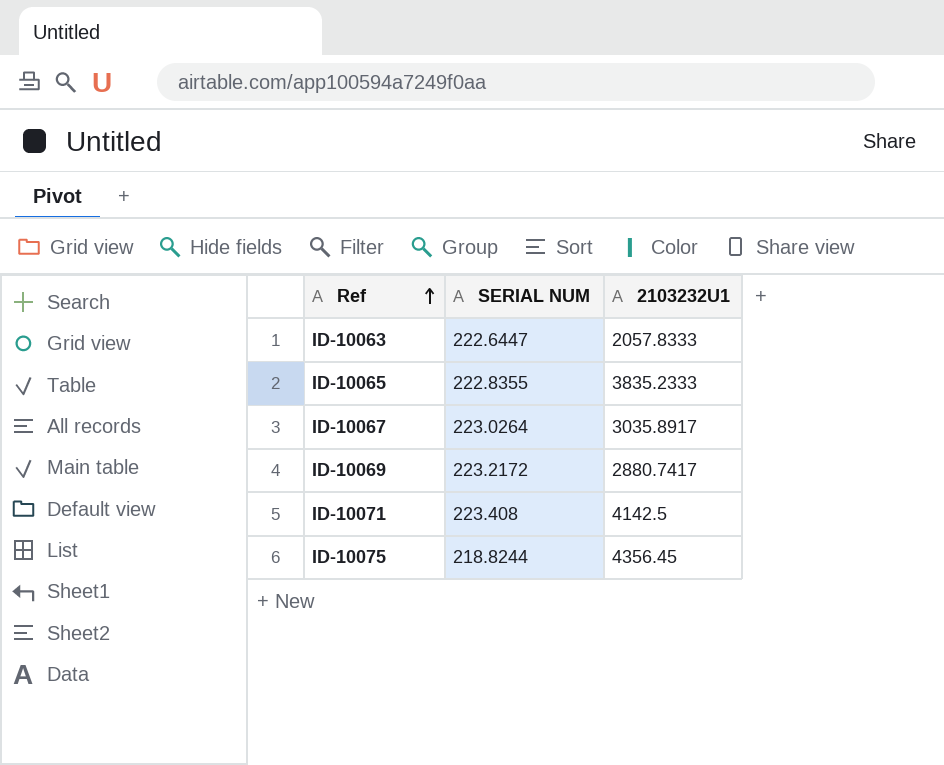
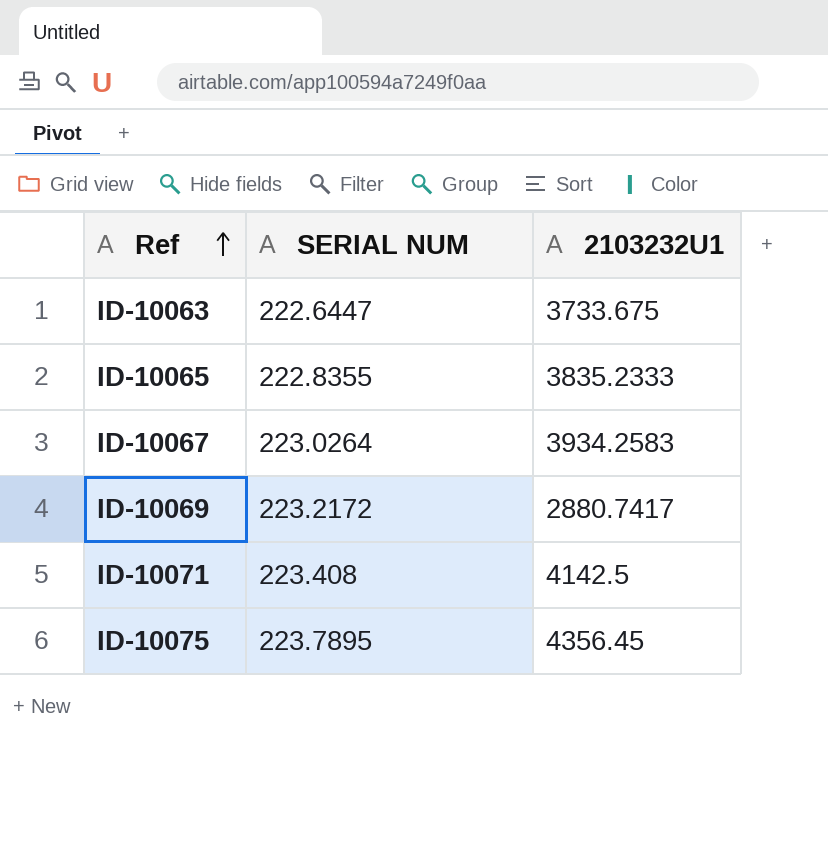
ID-10063 | 2103232U1: 2057.8333 -> 3733.675
ID-10067 | 2103232U1: 3035.8917 -> 3934.2583
ID-10075 | SERIAL NUM: 218.8244 -> 223.7895

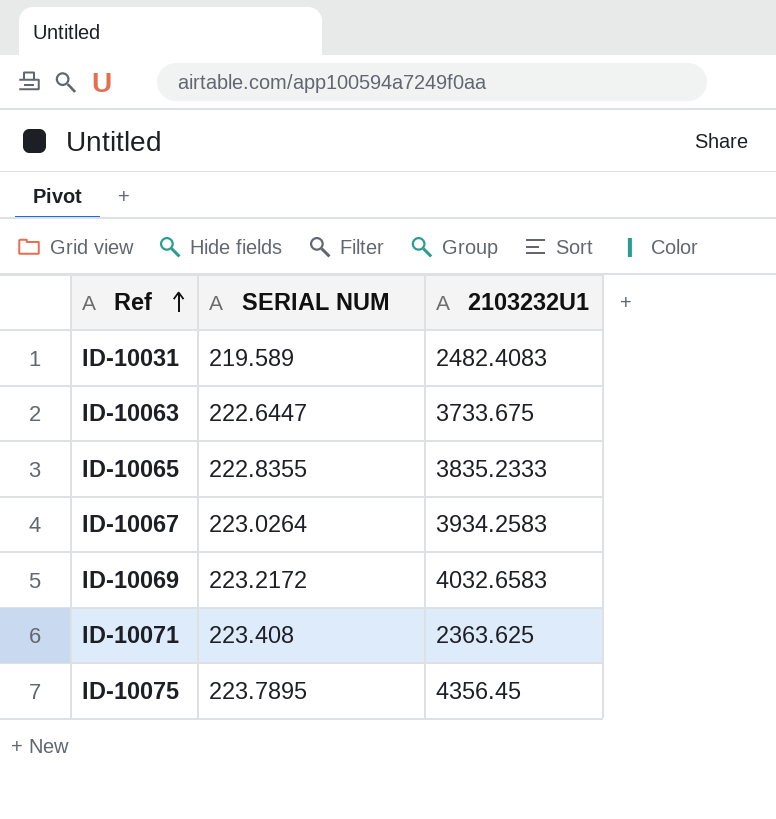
row ID-10031: none -> 219.589 | 2482.4083
ID-10069 | 2103232U1: 2880.7417 -> 4032.6583
ID-10071 | 2103232U1: 4142.5 -> 2363.625

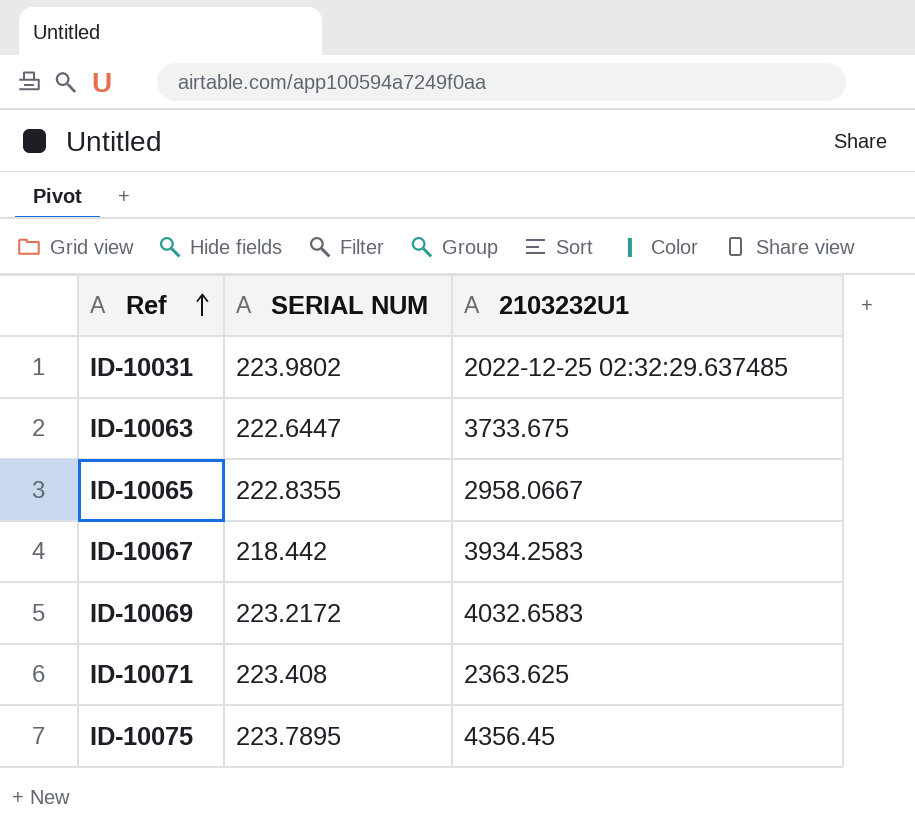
ID-10031 | SERIAL NUM: 219.589 -> 223.9802
ID-10031 | 2103232U1: 2482.4083 -> 2022-12-25 02:32:29.637485
ID-10065 | 2103232U1: 3835.2333 -> 2958.0667
ID-10067 | SERIAL NUM: 223.0264 -> 218.442

